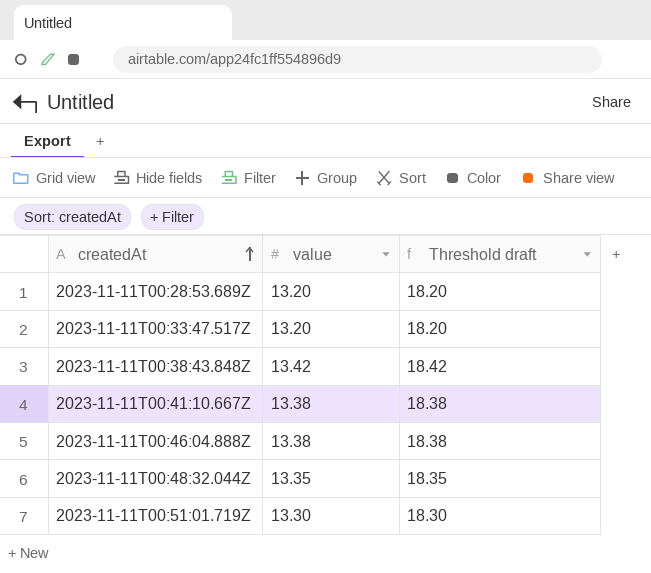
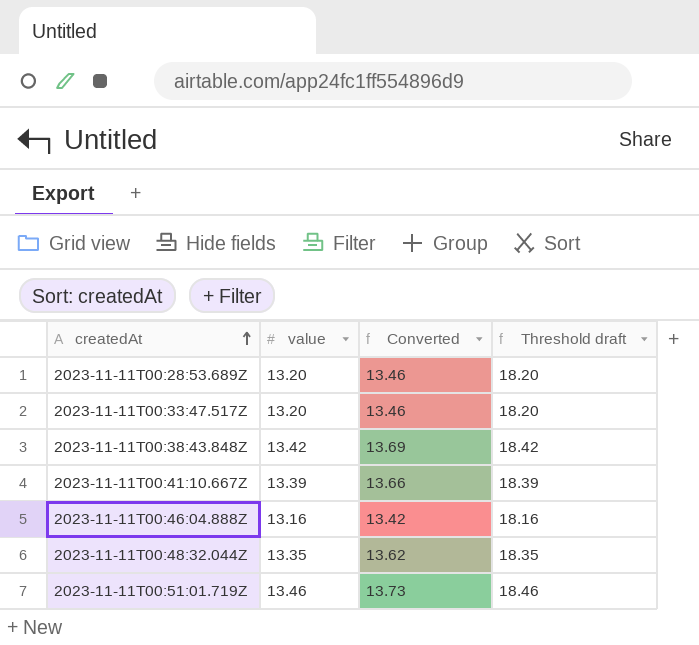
column Converted | formula: none -> [value] * 1.02
2023-11-11T00:41:10.667Z | value: 13.38 -> 13.39
2023-11-11T00:41:10.667Z | Threshold draft: 18.38 -> 18.39
2023-11-11T00:46:04.888Z | value: 13.38 -> 13.16
2023-11-11T00:46:04.888Z | Threshold draft: 18.38 -> 18.16
2023-11-11T00:51:01.719Z | value: 13.30 -> 13.46
2023-11-11T00:51:01.719Z | Threshold draft: 18.30 -> 18.46

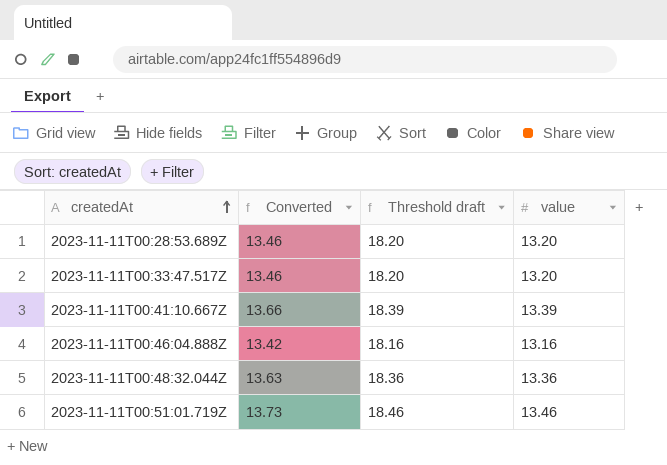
column value | position: 2 -> 4
row 2023-11-11T00:38:43.848Z: 13.42 | 13.69 | 18.42 -> none
2023-11-11T00:48:32.044Z | Converted: 13.62 -> 13.63
2023-11-11T00:48:32.044Z | Threshold draft: 18.35 -> 18.36
2023-11-11T00:48:32.044Z | value: 13.35 -> 13.36

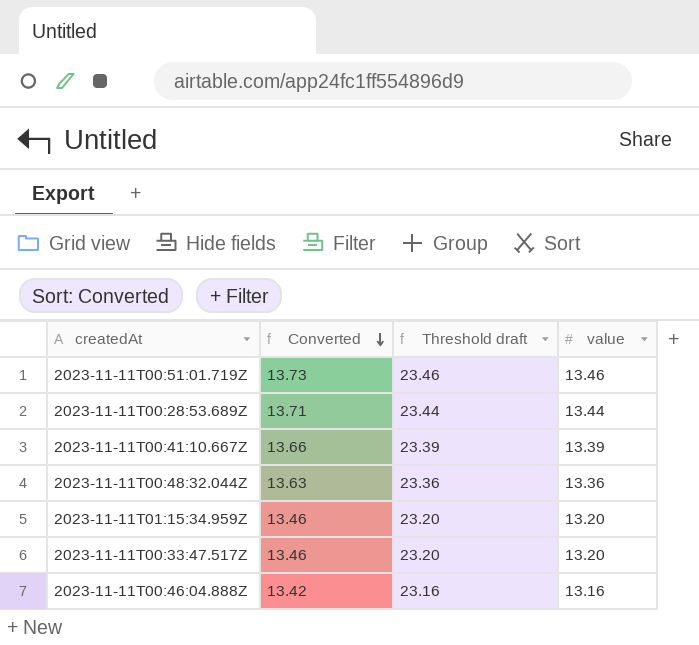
row order: createdAt ascending -> Converted descending
column Threshold draft | formula: [value] + 5 -> [value] + 10
2023-11-11T00:28:53.689Z | Converted: 13.46 -> 13.71
2023-11-11T00:28:53.689Z | value: 13.20 -> 13.44
row 2023-11-11T01:15:34.959Z: none -> 13.46 | 23.20 | 13.20

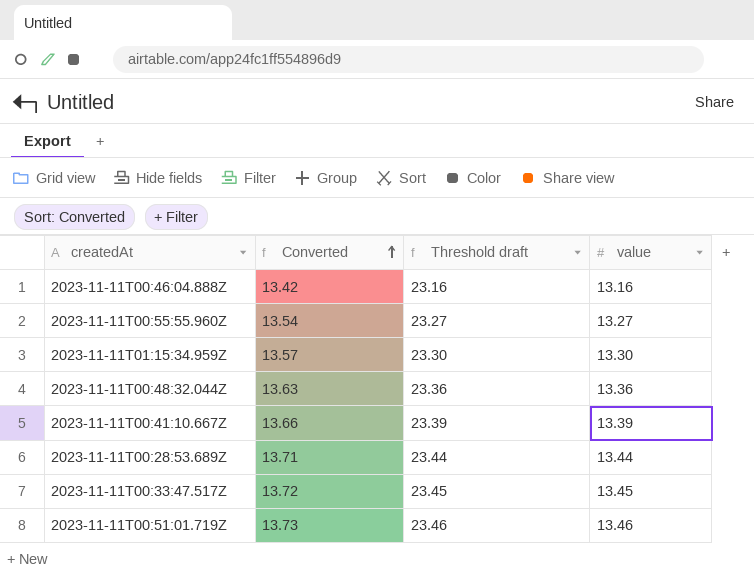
row order: Converted descending -> Converted ascending
row 2023-11-11T00:55:55.960Z: none -> 13.54 | 23.27 | 13.27
2023-11-11T01:15:34.959Z | Converted: 13.46 -> 13.57
2023-11-11T01:15:34.959Z | Threshold draft: 23.20 -> 23.30
2023-11-11T01:15:34.959Z | value: 13.20 -> 13.30
2023-11-11T00:33:47.517Z | Converted: 13.46 -> 13.72
2023-11-11T00:33:47.517Z | Threshold draft: 23.20 -> 23.45
2023-11-11T00:33:47.517Z | value: 13.20 -> 13.45

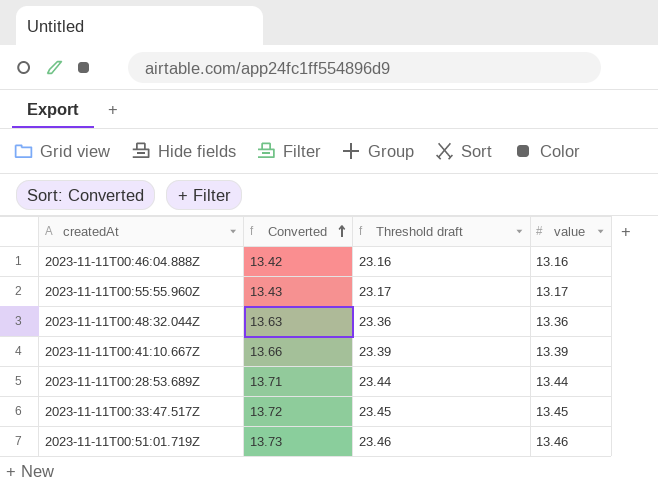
row 2023-11-11T01:15:34.959Z: 13.57 | 23.30 | 13.30 -> none
2023-11-11T00:55:55.960Z | Converted: 13.54 -> 13.43
2023-11-11T00:55:55.960Z | Threshold draft: 23.27 -> 23.17
2023-11-11T00:55:55.960Z | value: 13.27 -> 13.17

